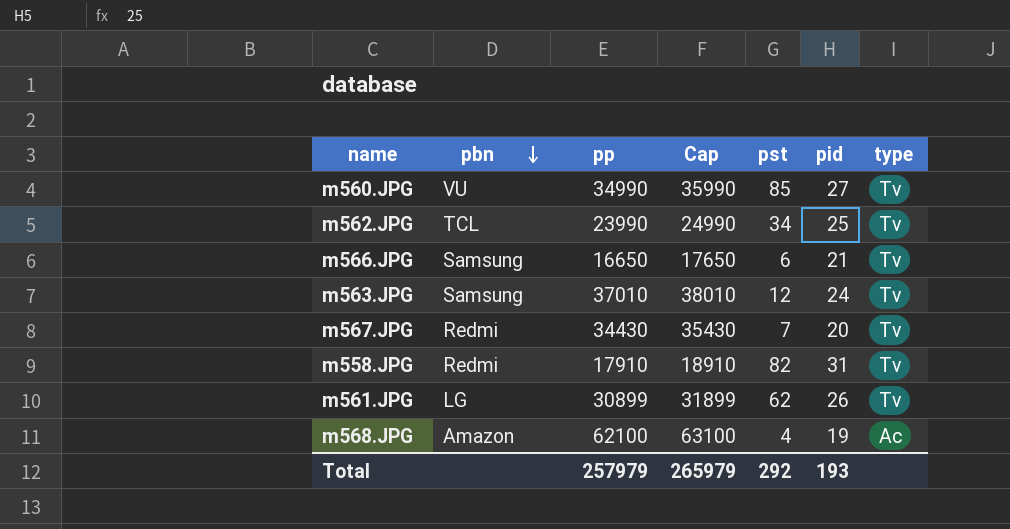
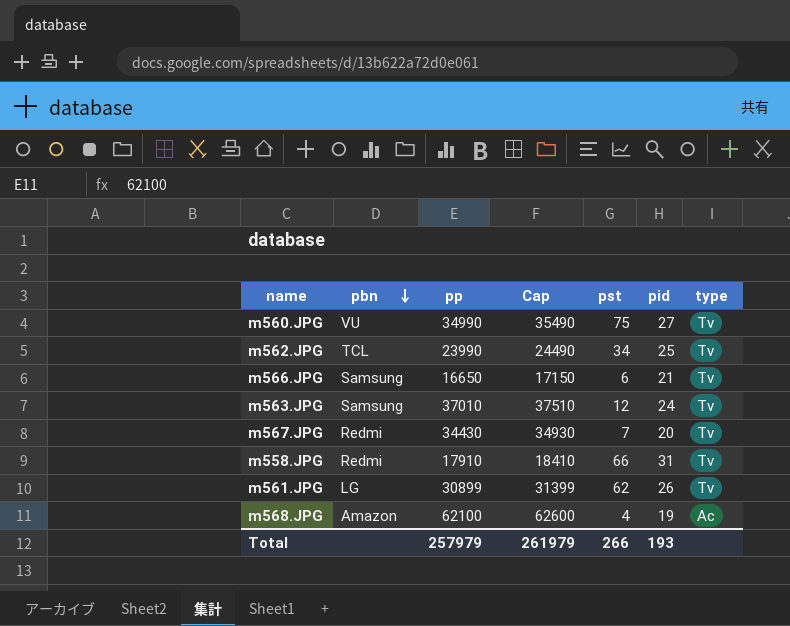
column Cap | formula: [pp] + 1000 -> [pp] + 500
m560.JPG | pst: 85 -> 75
m558.JPG | pst: 82 -> 66
Total | Cap: 265979 -> 261979
Total | pst: 292 -> 266

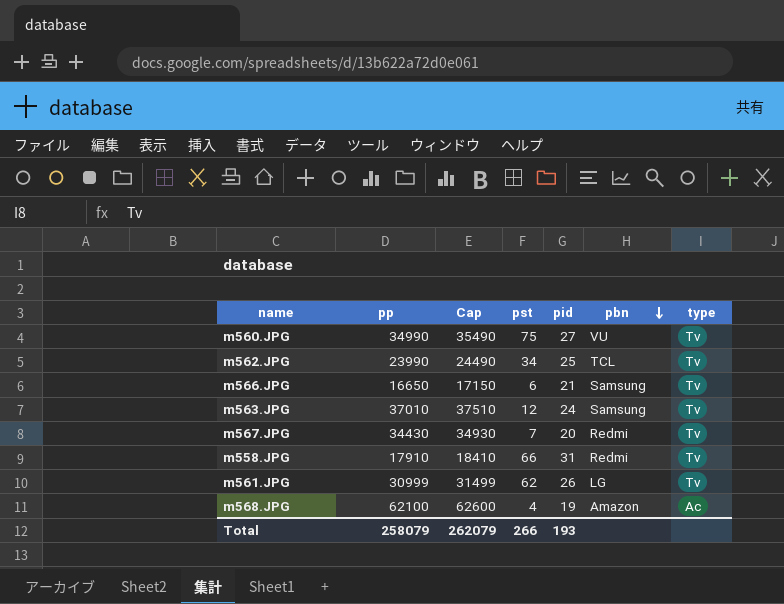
column pbn | position: 2 -> 6
m561.JPG | pp: 30899 -> 30999
m561.JPG | Cap: 31399 -> 31499
Total | pp: 257979 -> 258079
Total | Cap: 261979 -> 262079

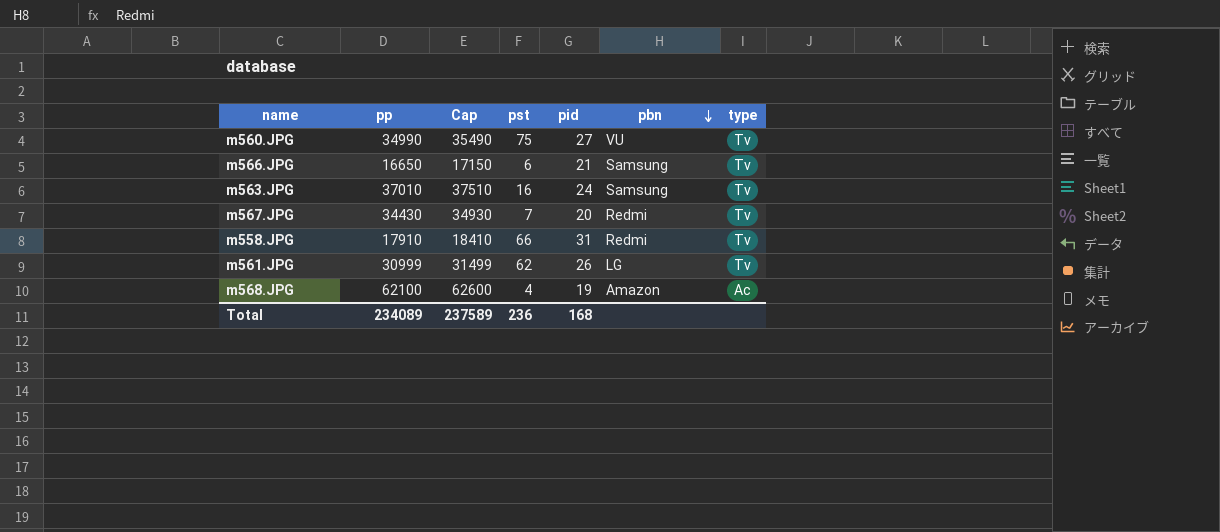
row m562.JPG: 23990 | 24490 | 34 | 25 | TCL | Tv -> none
m563.JPG | pst: 12 -> 16
Total | pp: 258079 -> 234089
Total | Cap: 262079 -> 237589
Total | pst: 266 -> 236
Total | pid: 193 -> 168

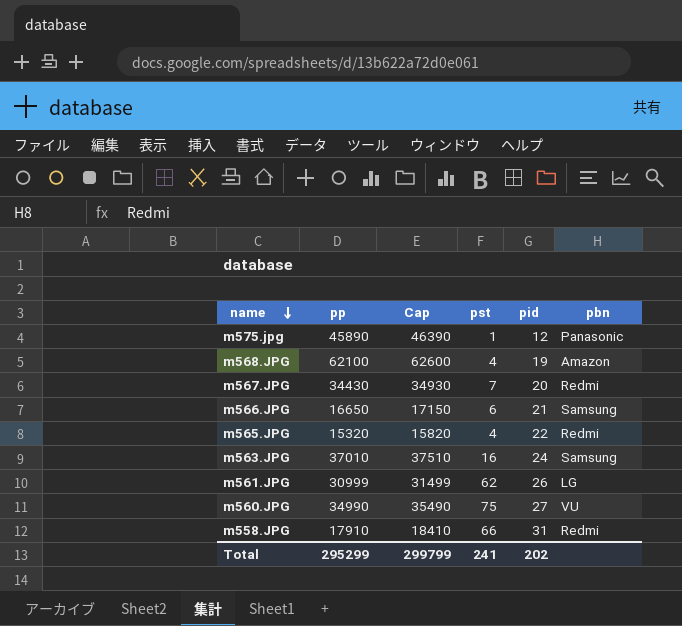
row order: pbn descending -> name descending
column type | position: 7 -> none
row m575.jpg: none -> 45890 | 46390 | 1 | 12 | Panasonic
row m565.JPG: none -> 15320 | 15820 | 4 | 22 | Redmi
Total | pp: 234089 -> 295299
Total | Cap: 237589 -> 299799
Total | pst: 236 -> 241
Total | pid: 168 -> 202

